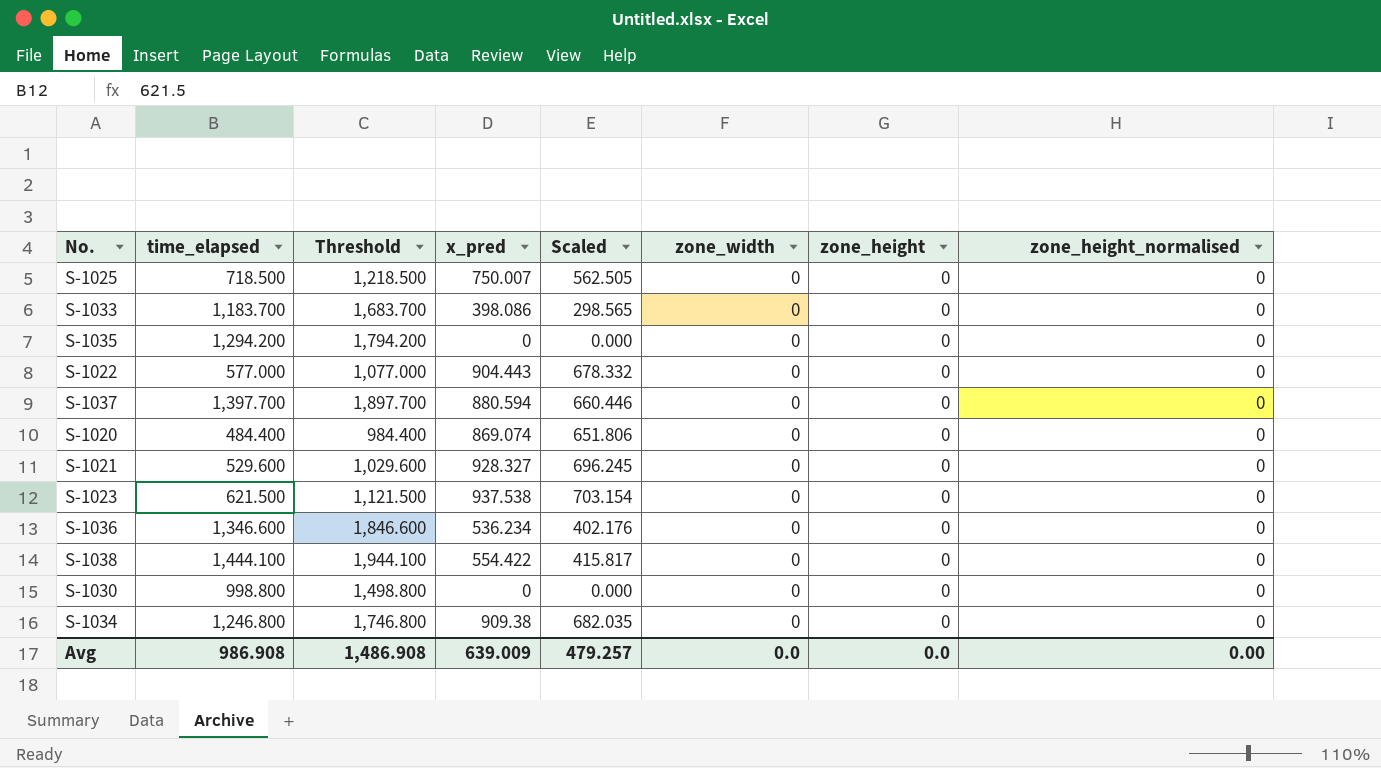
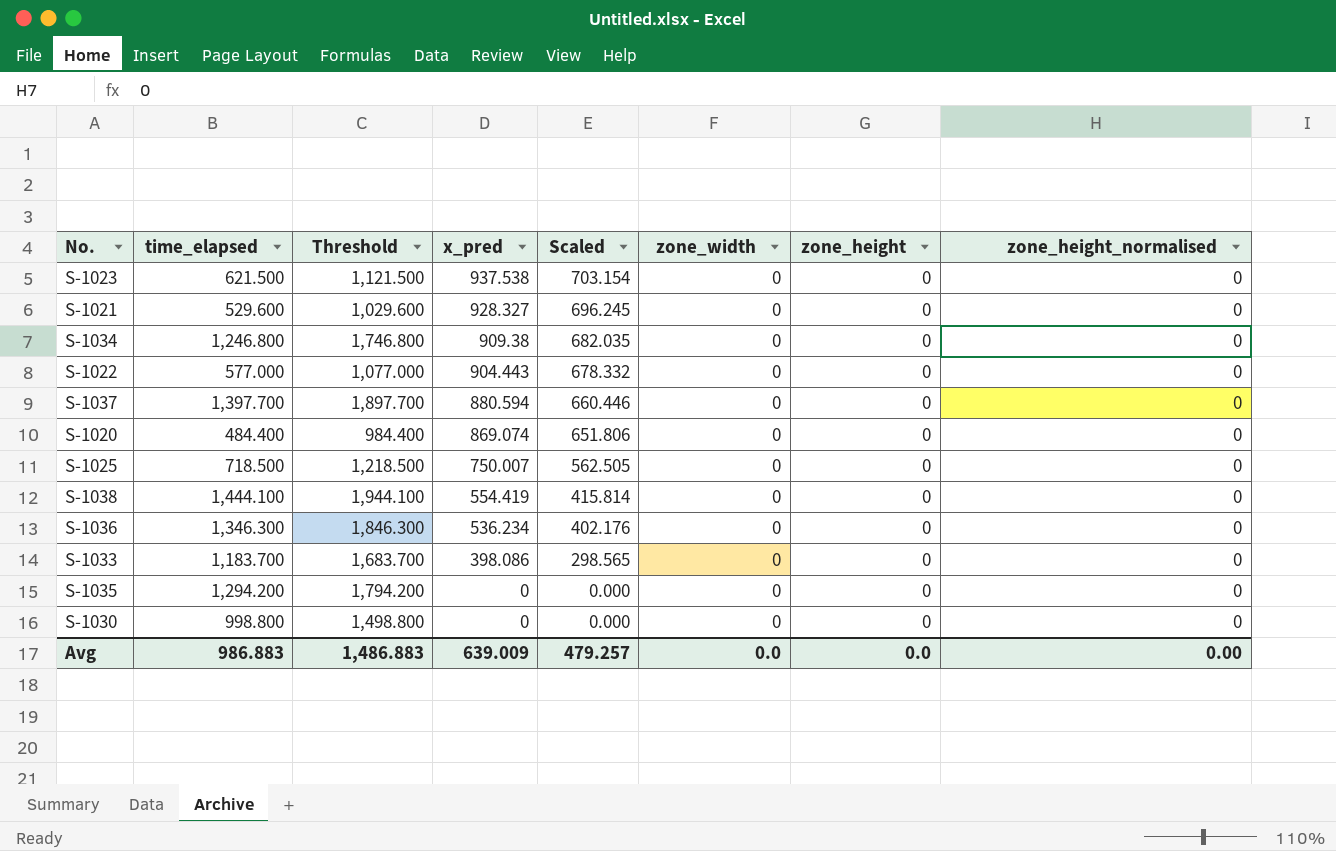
row order: none -> x_pred descending
S-1038 | x_pred: 554.422 -> 554.419
S-1038 | Scaled: 415.817 -> 415.814
S-1036 | time_elapsed: 1,346.600 -> 1,346.300
S-1036 | Threshold: 1,846.600 -> 1,846.300
Avg | time_elapsed: 986.908 -> 986.883
Avg | Threshold: 1,486.908 -> 1,486.883

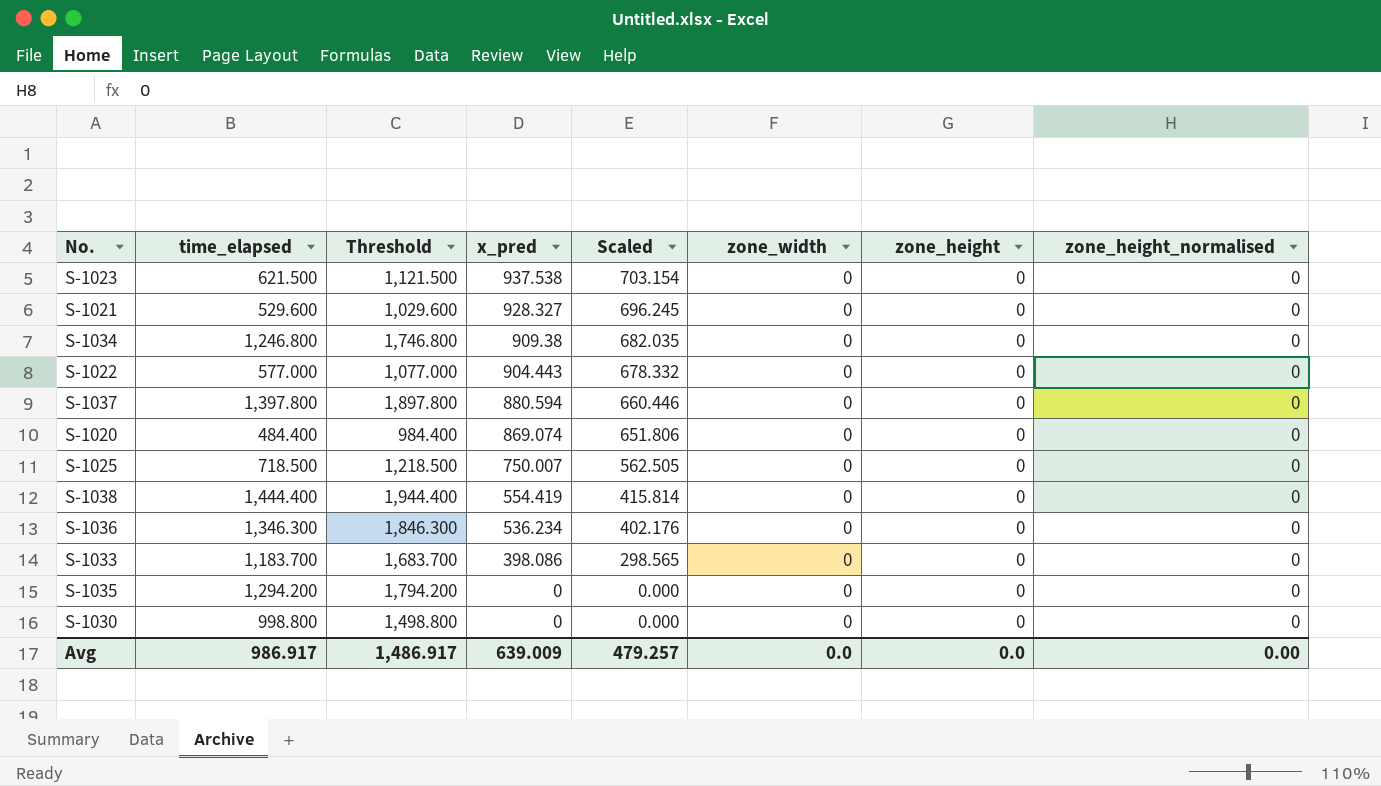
S-1037 | time_elapsed: 1,397.700 -> 1,397.800
S-1037 | Threshold: 1,897.700 -> 1,897.800
S-1038 | time_elapsed: 1,444.100 -> 1,444.400
S-1038 | Threshold: 1,944.100 -> 1,944.400
Avg | time_elapsed: 986.883 -> 986.917
Avg | Threshold: 1,486.883 -> 1,486.917

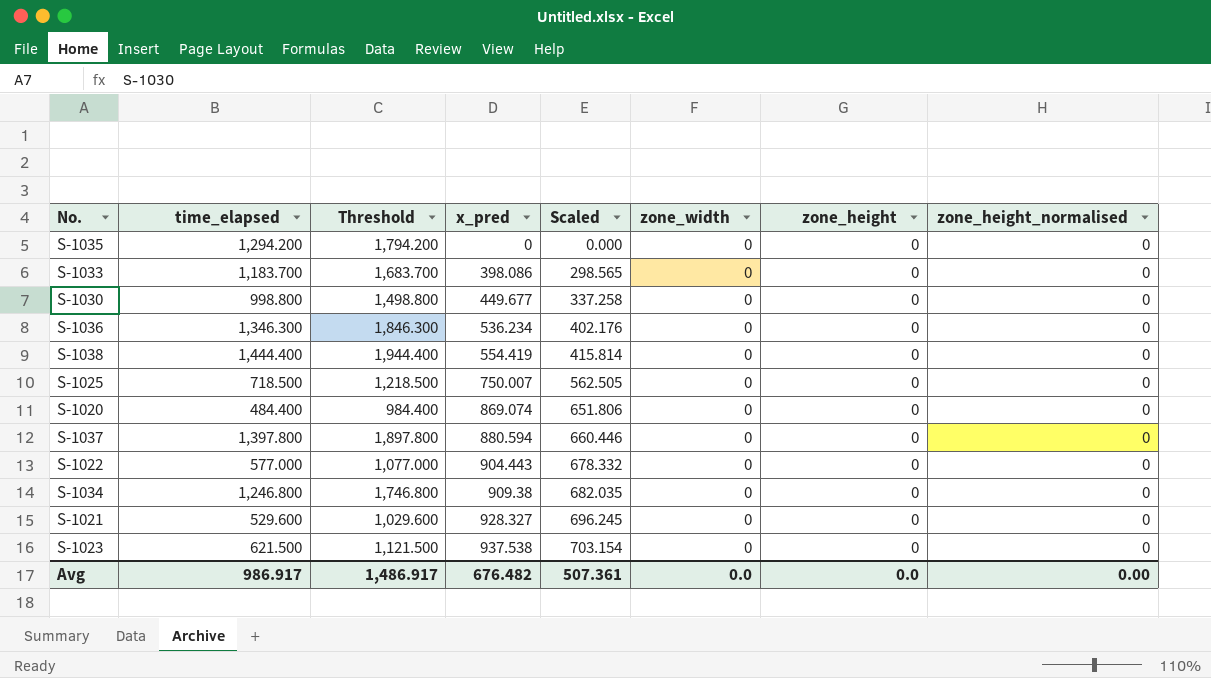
row order: x_pred descending -> x_pred ascending
S-1030 | x_pred: 0 -> 449.677
S-1030 | Scaled: 0.000 -> 337.258
Avg | x_pred: 639.009 -> 676.482
Avg | Scaled: 479.257 -> 507.361

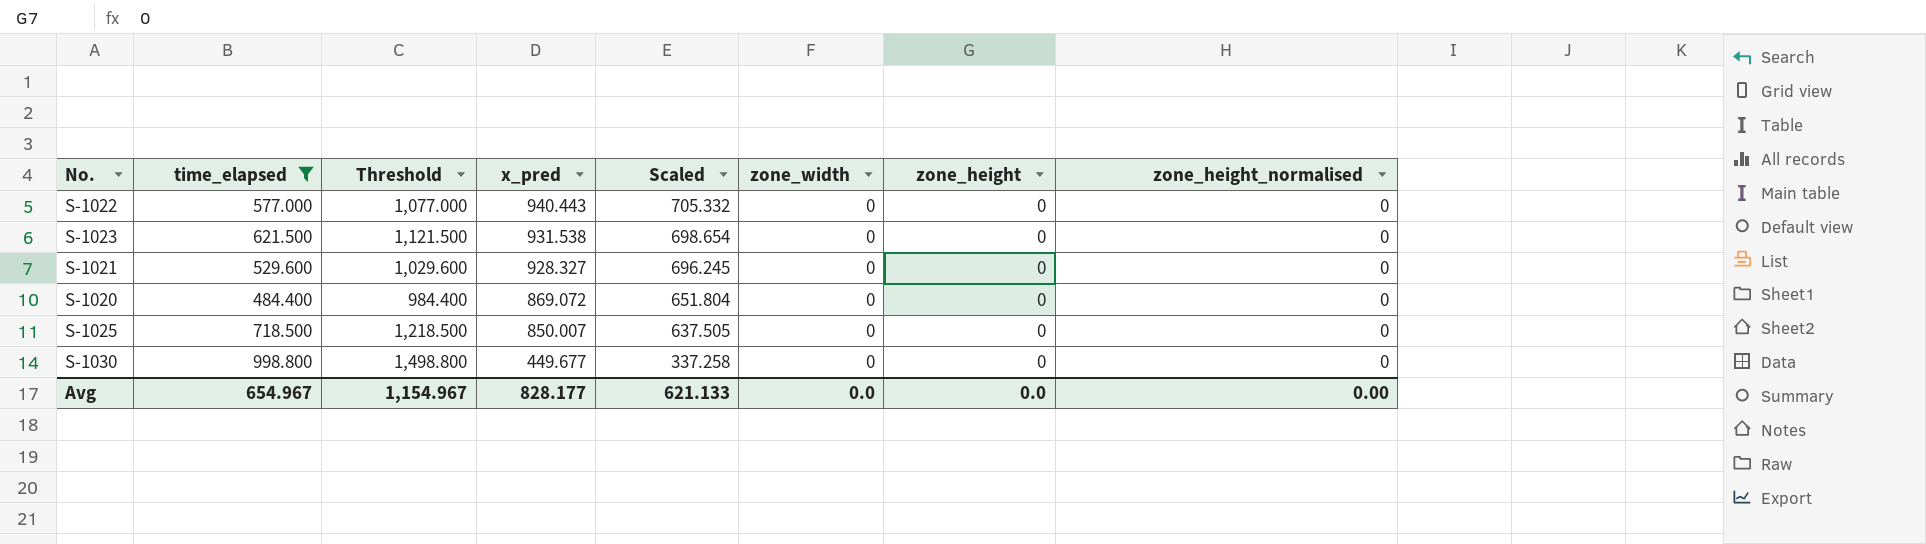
filter: none -> time_elapsed <= 998.800
row order: x_pred ascending -> x_pred descending
S-1022 | x_pred: 904.443 -> 940.443
S-1022 | Scaled: 678.332 -> 705.332
S-1023 | x_pred: 937.538 -> 931.538
S-1023 | Scaled: 703.154 -> 698.654
S-1020 | x_pred: 869.074 -> 869.072
S-1020 | Scaled: 651.806 -> 651.804
S-1025 | x_pred: 750.007 -> 850.007
S-1025 | Scaled: 562.505 -> 637.505
Avg | time_elapsed: 986.917 -> 654.967
Avg | Threshold: 1,486.917 -> 1,154.967
Avg | x_pred: 676.482 -> 828.177
Avg | Scaled: 507.361 -> 621.133

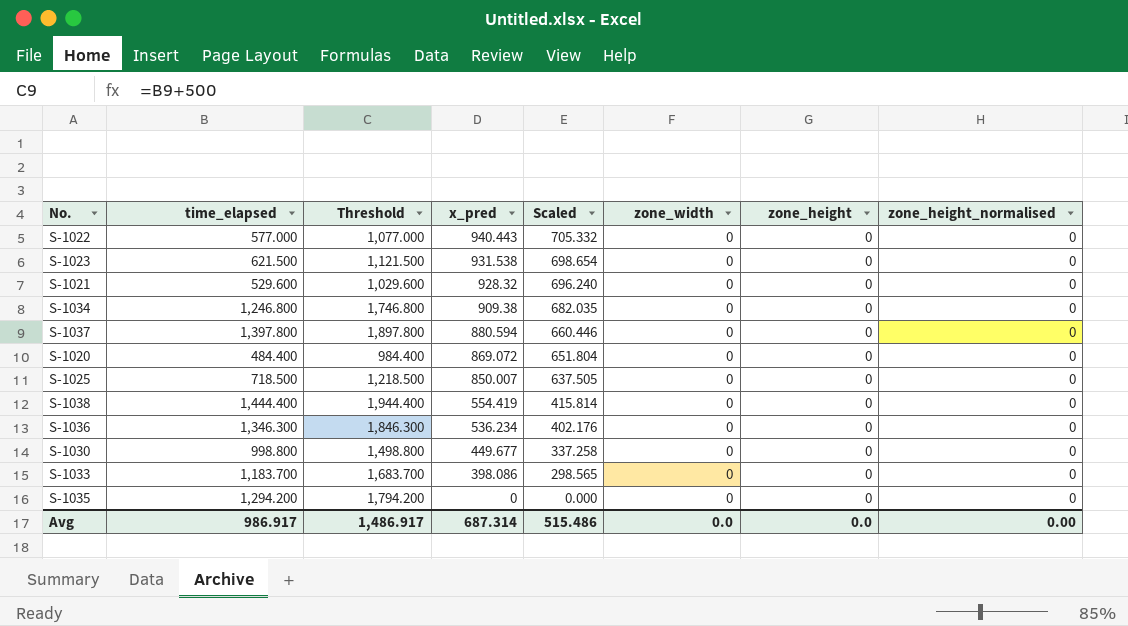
filter: time_elapsed <= 998.800 -> none
S-1021 | x_pred: 928.327 -> 928.32
S-1021 | Scaled: 696.245 -> 696.240
Avg | time_elapsed: 654.967 -> 986.917
Avg | Threshold: 1,154.967 -> 1,486.917
Avg | x_pred: 828.177 -> 687.314
Avg | Scaled: 621.133 -> 515.486

